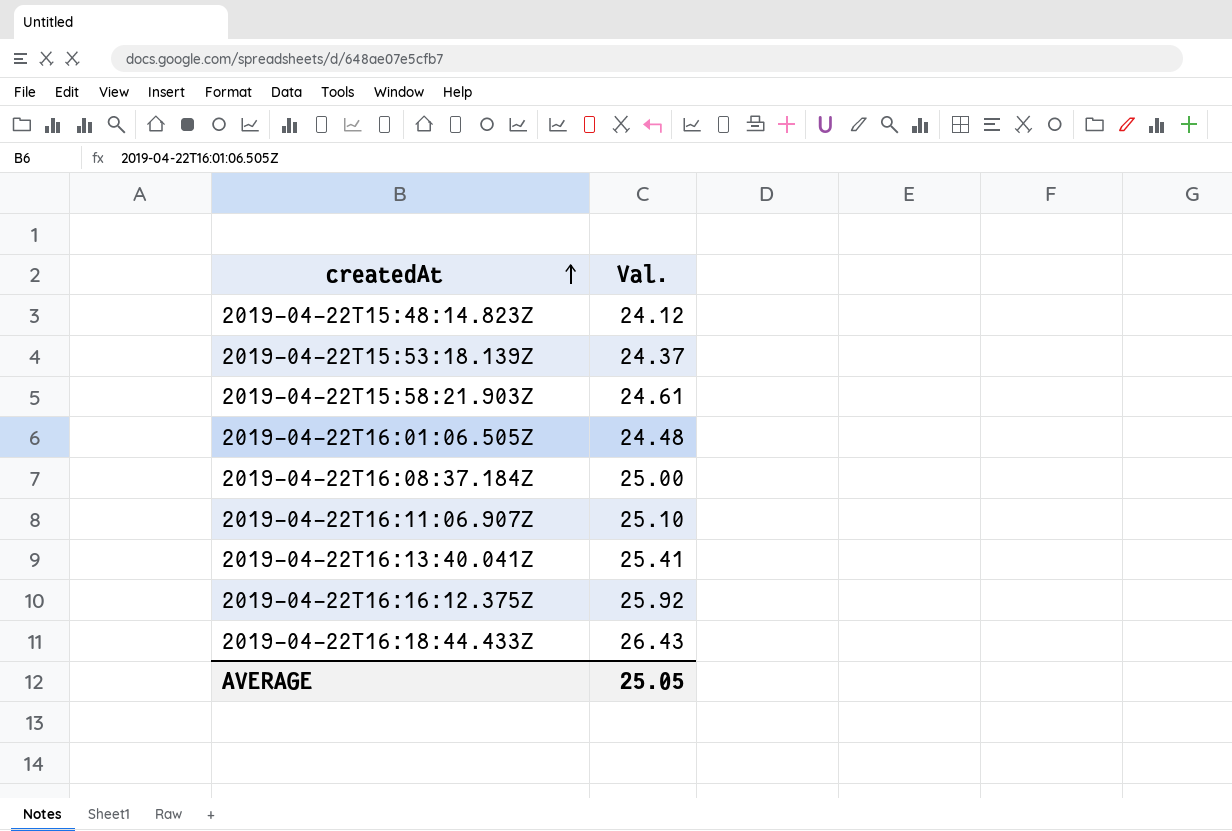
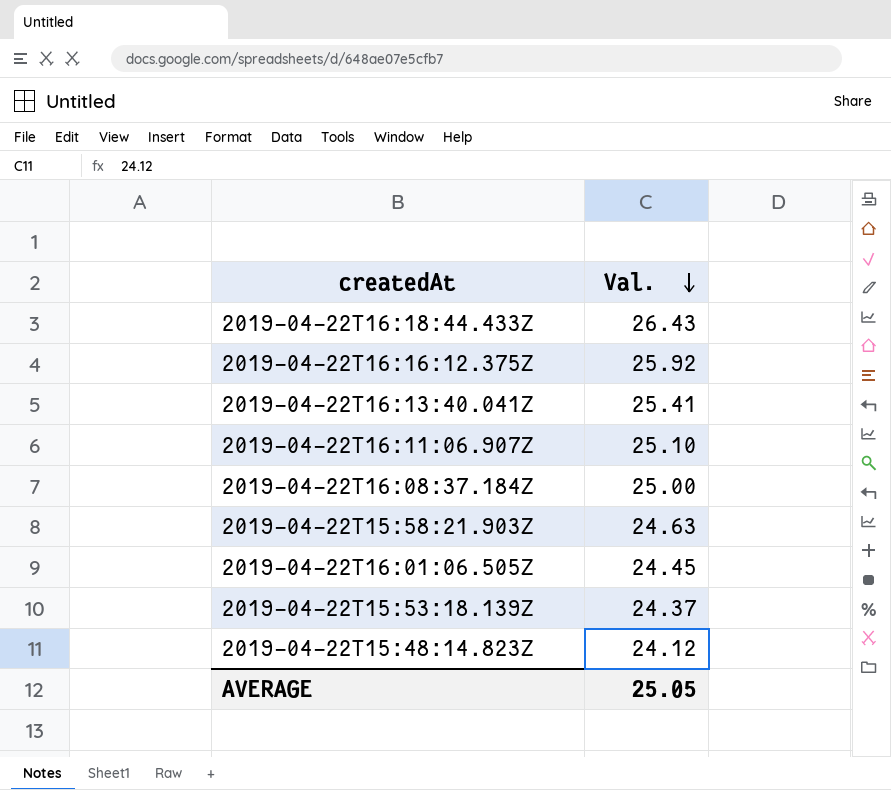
row order: createdAt ascending -> Val. descending
2019-04-22T15:58:21.903Z | Val.: 24.61 -> 24.63
2019-04-22T16:01:06.505Z | Val.: 24.48 -> 24.45

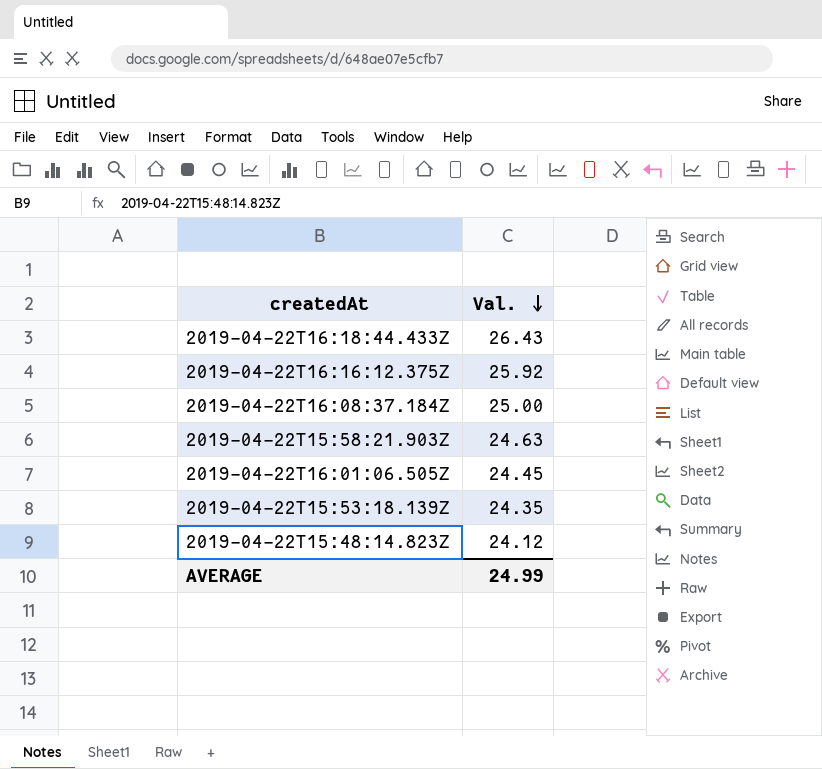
row 2019-04-22T16:13:40.041Z: 25.41 -> none
row 2019-04-22T16:11:06.907Z: 25.10 -> none
2019-04-22T15:53:18.139Z | Val.: 24.37 -> 24.35
AVERAGE | Val.: 25.05 -> 24.99

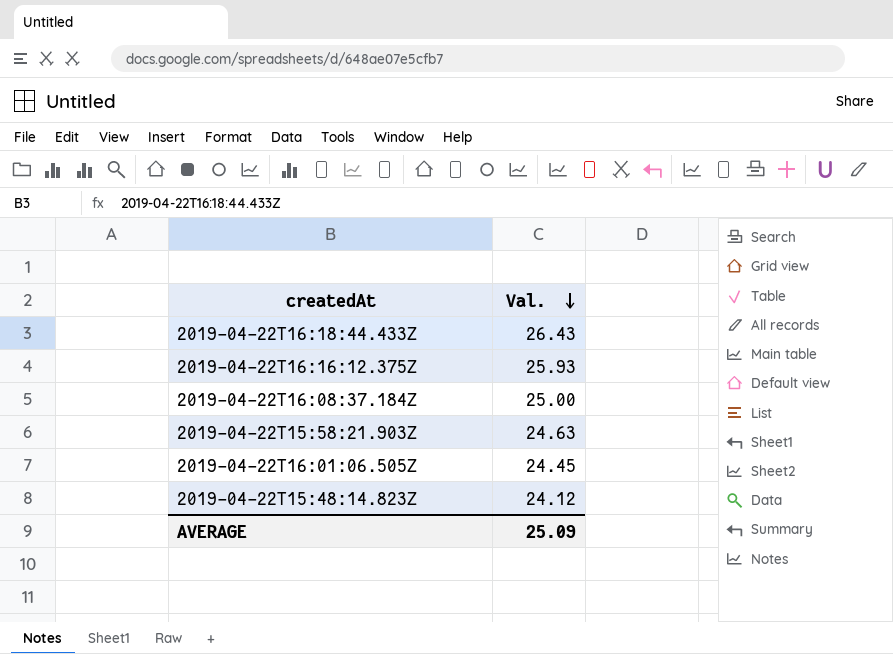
row 2019-04-22T15:53:18.139Z: 24.35 -> none
2019-04-22T16:16:12.375Z | Val.: 25.92 -> 25.93
AVERAGE | Val.: 24.99 -> 25.09

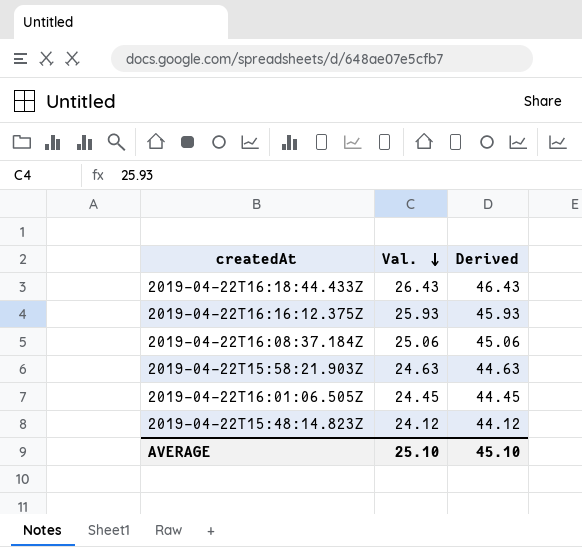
column Derived | formula: none -> [Val.] + 20
2019-04-22T16:08:37.184Z | Val.: 25.00 -> 25.06
AVERAGE | Val.: 25.09 -> 25.10

